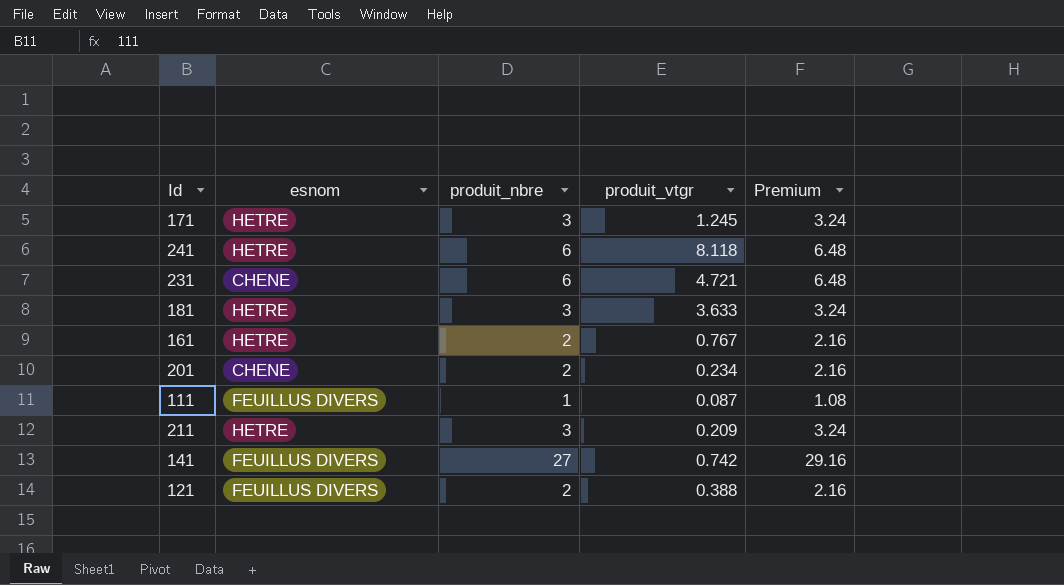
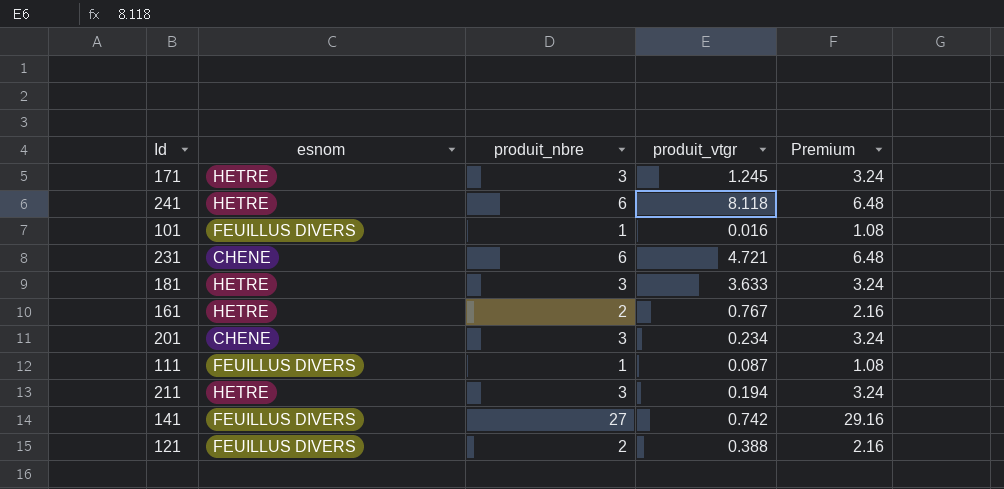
row 101: none -> FEUILLUS DIVERS | 1 | 0.016 | 1.08
201 | produit_nbre: 2 -> 3
201 | Premium: 2.16 -> 3.24
211 | produit_vtgr: 0.209 -> 0.194

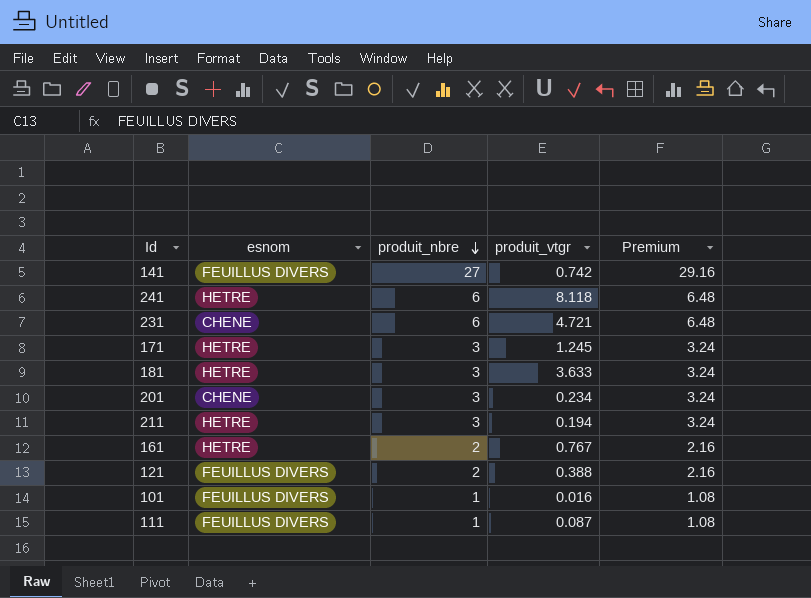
row order: none -> produit_nbre descending

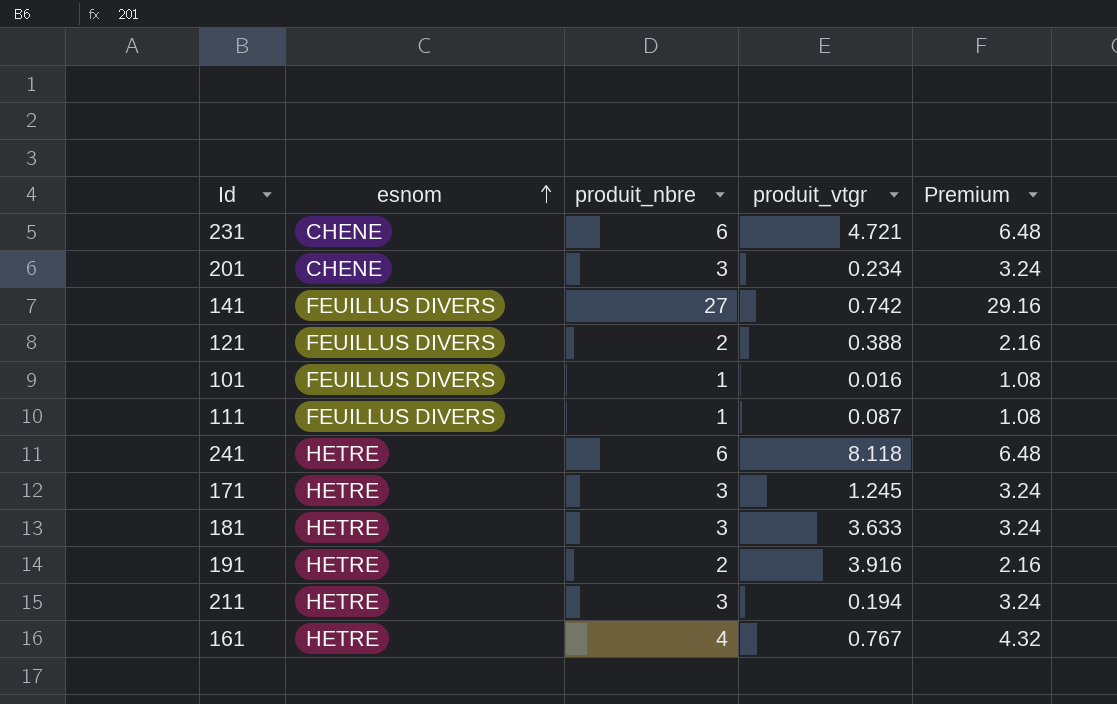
row order: produit_nbre descending -> esnom ascending
row 191: none -> HETRE | 2 | 3.916 | 2.16
161 | produit_nbre: 2 -> 4
161 | Premium: 2.16 -> 4.32

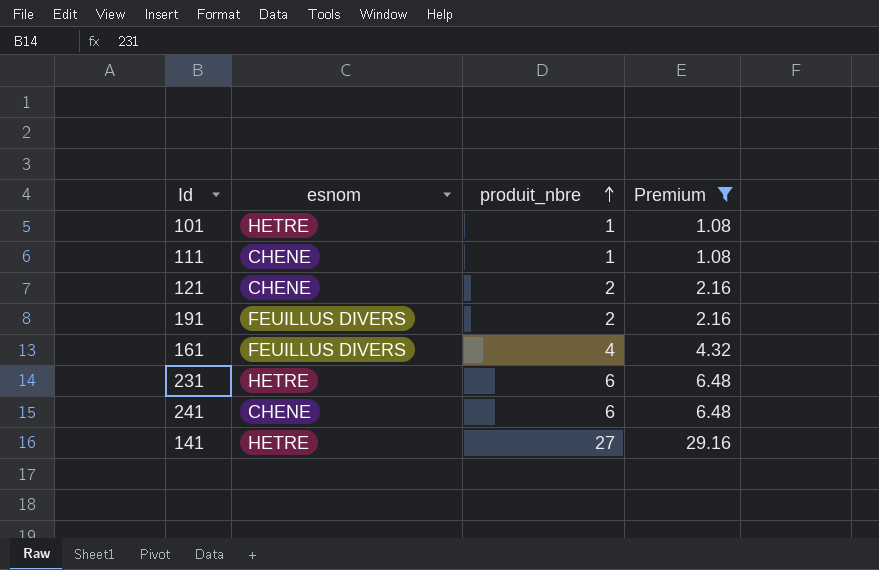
filter: none -> Premium != 3.24
row order: esnom ascending -> produit_nbre ascending
column produit_vtgr | position: 4 -> none
101 | esnom: FEUILLUS DIVERS -> HETRE
111 | esnom: FEUILLUS DIVERS -> CHENE
121 | esnom: FEUILLUS DIVERS -> CHENE
191 | esnom: HETRE -> FEUILLUS DIVERS
161 | esnom: HETRE -> FEUILLUS DIVERS
231 | esnom: CHENE -> HETRE
241 | esnom: HETRE -> CHENE
141 | esnom: FEUILLUS DIVERS -> HETRE

